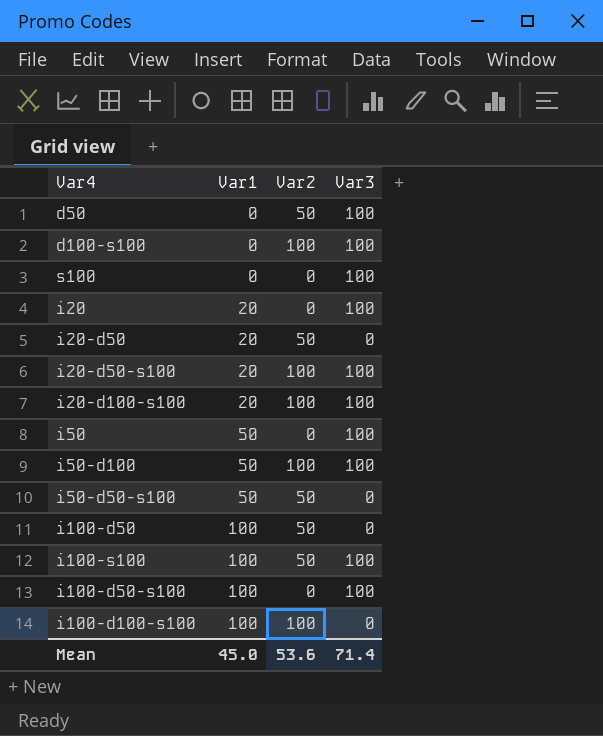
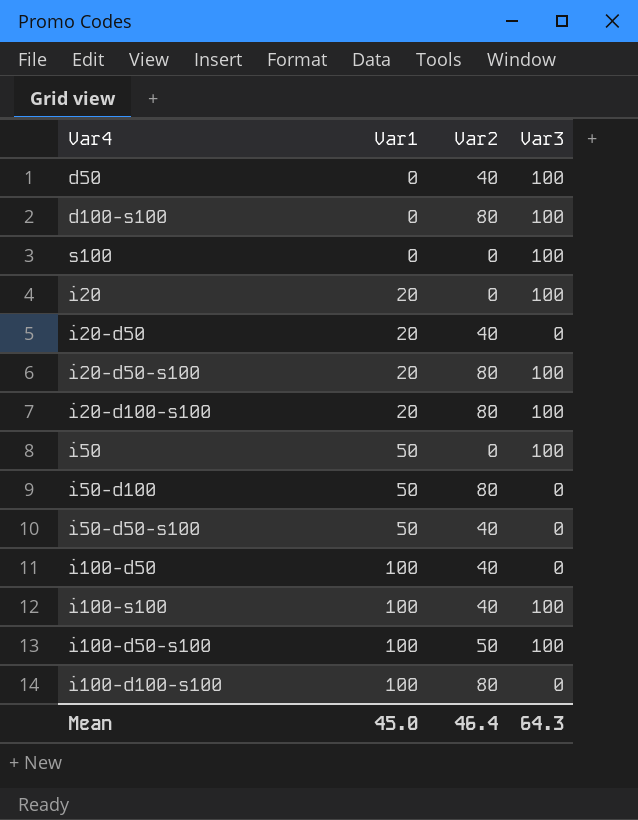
d50 | Var2: 50 -> 40
d100-s100 | Var2: 100 -> 80
i20-d50 | Var2: 50 -> 40
i20-d50-s100 | Var2: 100 -> 80
i20-d100-s100 | Var2: 100 -> 80
i50-d100 | Var2: 100 -> 80
i50-d100 | Var3: 100 -> 0
i50-d50-s100 | Var2: 50 -> 40
i100-d50 | Var2: 50 -> 40
i100-s100 | Var2: 50 -> 40
i100-d50-s100 | Var2: 0 -> 50
i100-d100-s100 | Var2: 100 -> 80
Mean | Var2: 53.6 -> 46.4
Mean | Var3: 71.4 -> 64.3

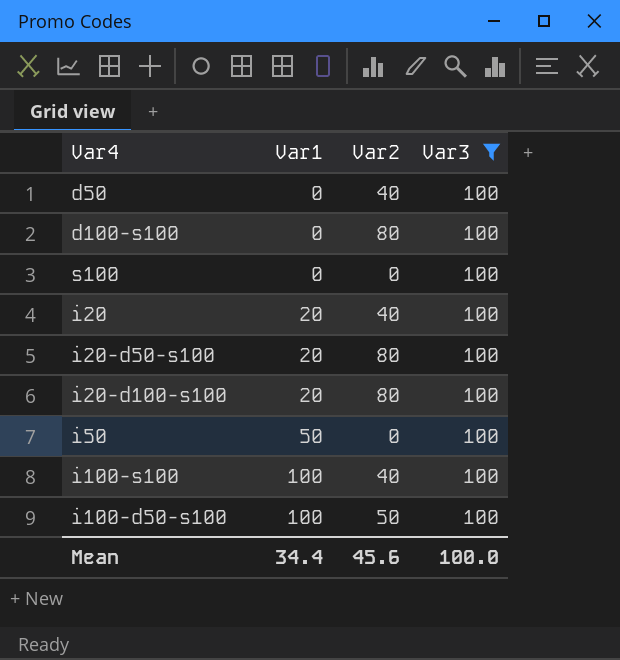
filter: none -> Var3 = 100
i20 | Var2: 0 -> 40
Mean | Var1: 45.0 -> 34.4
Mean | Var2: 46.4 -> 45.6
Mean | Var3: 64.3 -> 100.0

